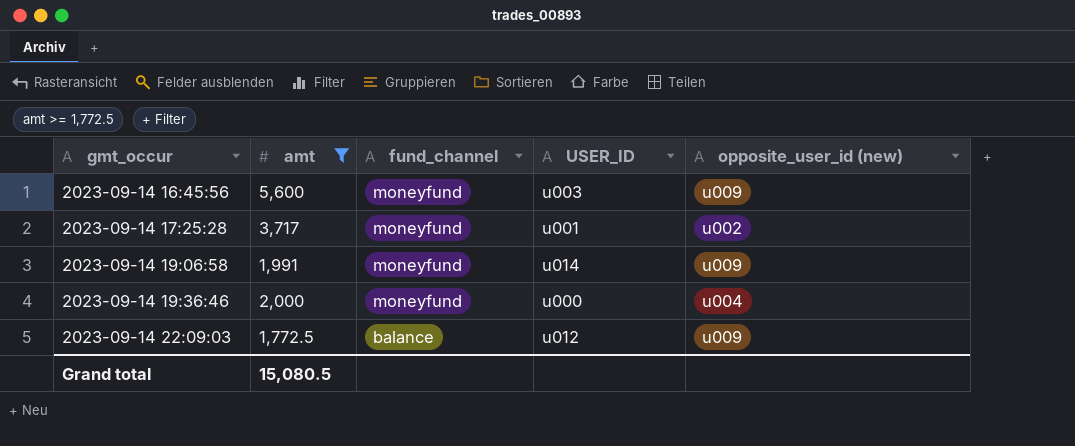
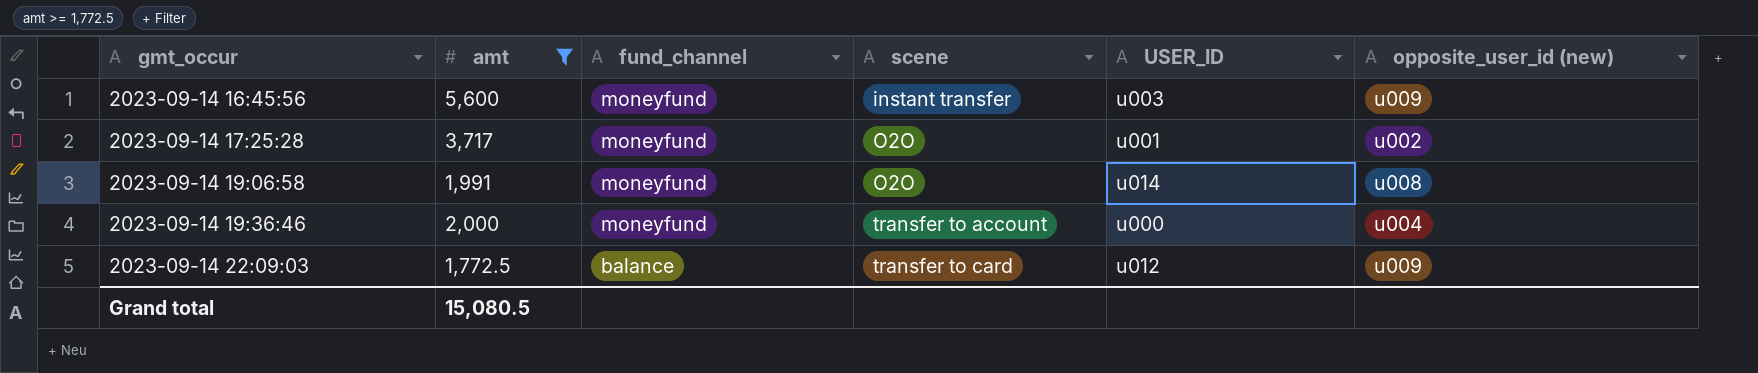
column scene | position: none -> 4
2023-09-14 19:06:58 | opposite_user_id (new): u009 -> u008

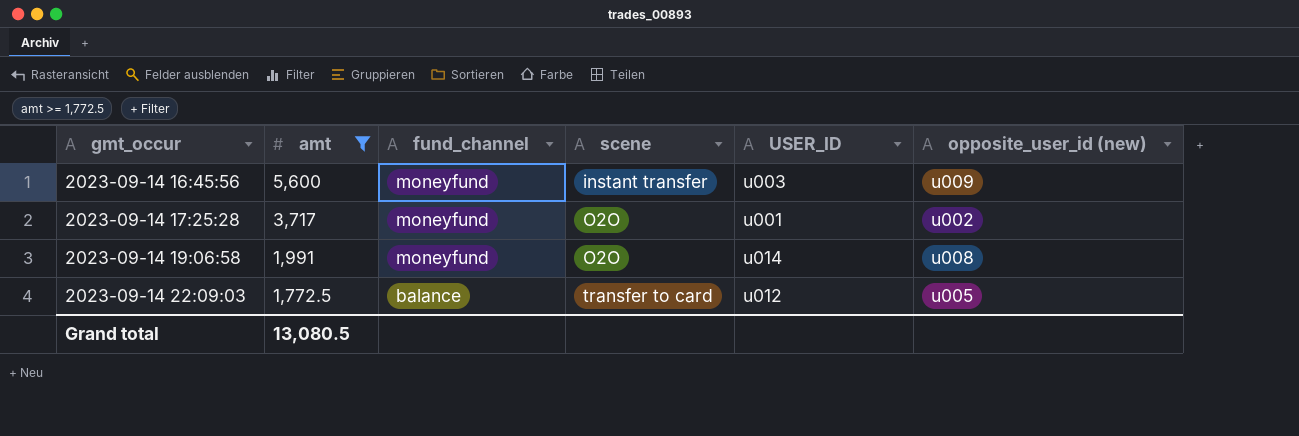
row 2023-09-14 19:36:46: 2,000 | moneyfund | transfer to account | u000 | u004 -> none
2023-09-14 22:09:03 | opposite_user_id (new): u009 -> u005
Grand total | amt: 15,080.5 -> 13,080.5

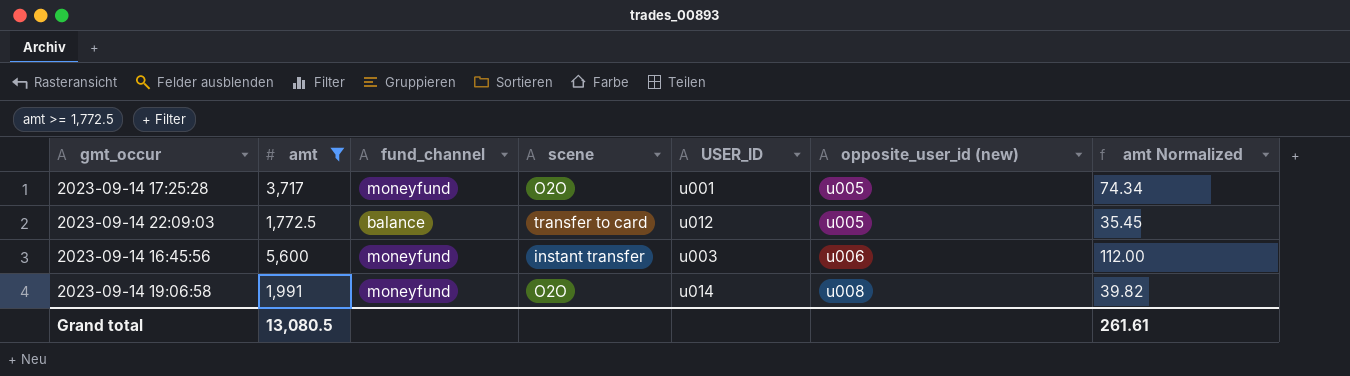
row order: gmt_occur ascending -> opposite_user_id (new) ascending
column amt Normalized | formula: none -> [amt] * 0.02
2023-09-14 17:25:28 | opposite_user_id (new): u002 -> u005
2023-09-14 16:45:56 | opposite_user_id (new): u009 -> u006

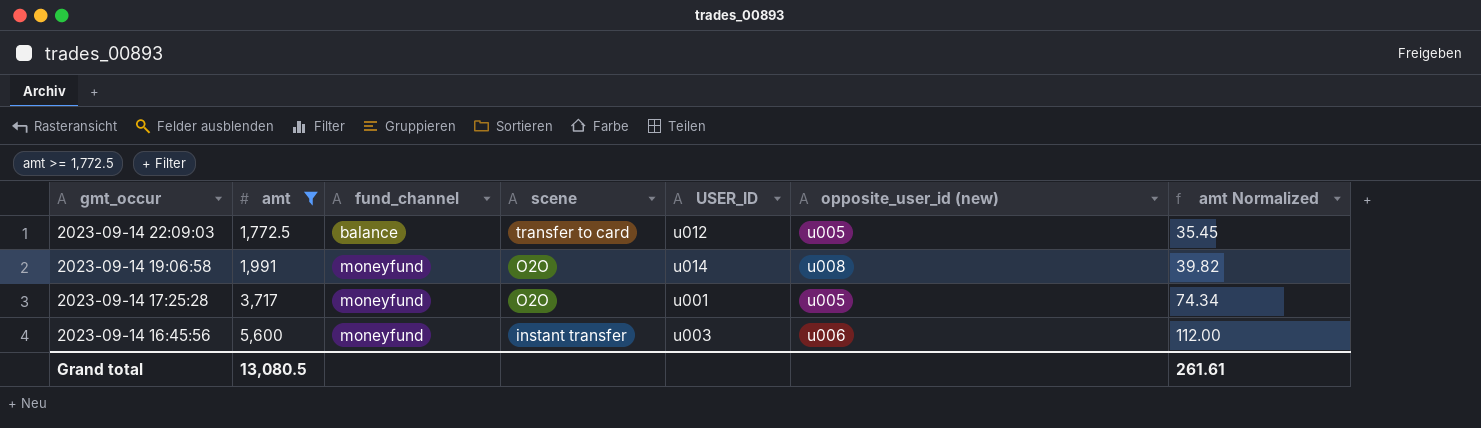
row order: opposite_user_id (new) ascending -> gmt_occur descending

